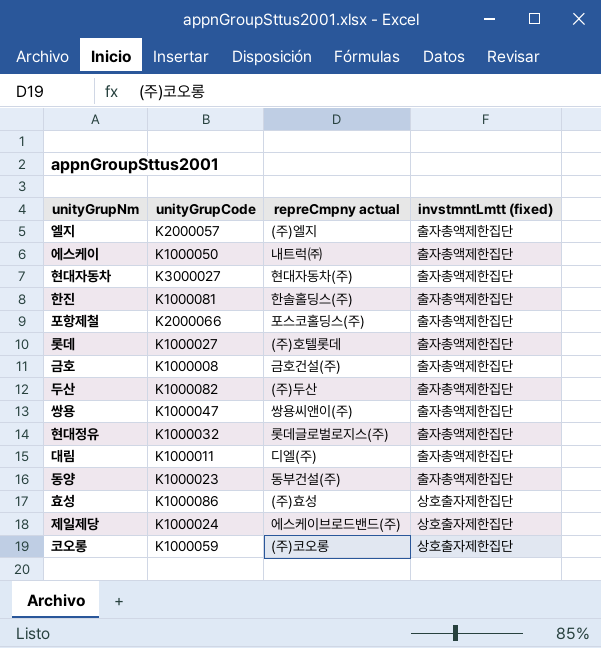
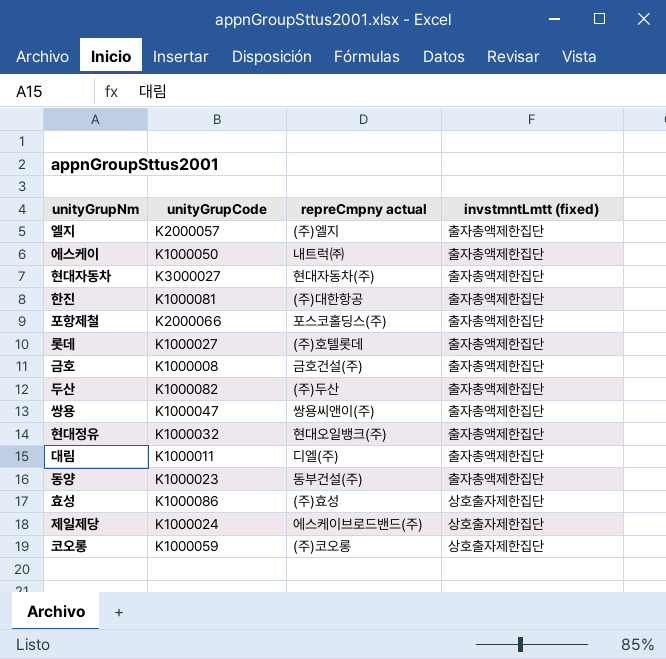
한진 | repreCmpny actual: 한솔홀딩스(주) -> (주)대한항공
현대정유 | repreCmpny actual: 롯데글로벌로지스(주) -> 현대오일뱅크(주)

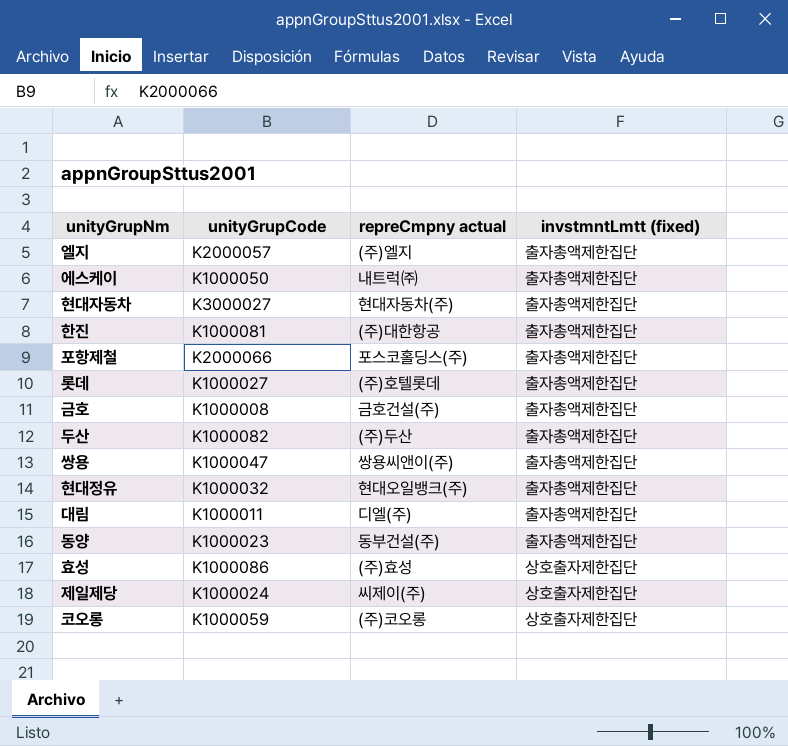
제일제당 | repreCmpny actual: 에스케이브로드밴드(주) -> 씨제이(주)

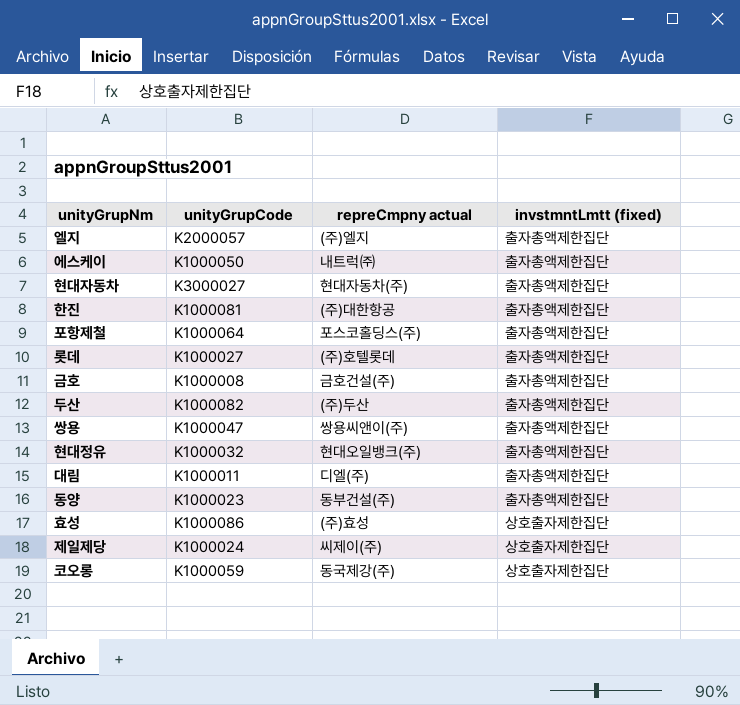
포항제철 | unityGrupCode: K2000066 -> K1000064
코오롱 | repreCmpny actual: (주)코오롱 -> 동국제강(주)

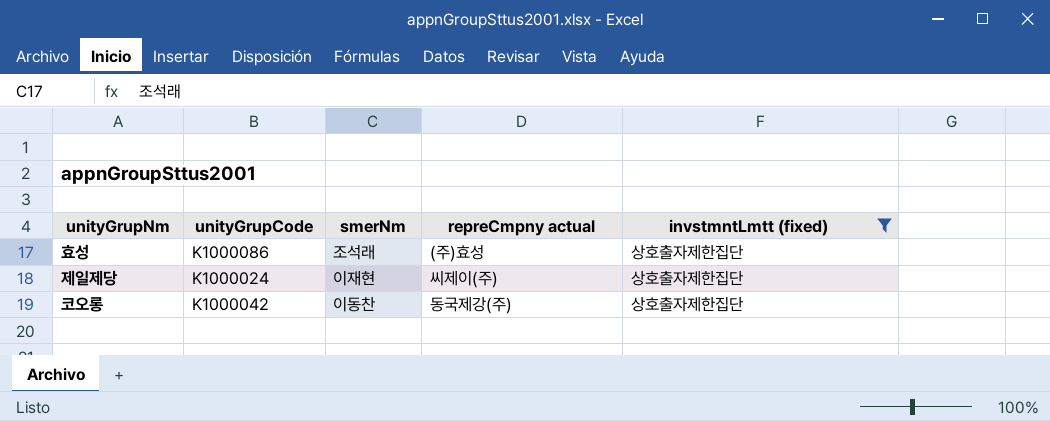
filter: none -> invstmntLmtt (fixed) = 상호출자제한집단
column smerNm | position: none -> 3
코오롱 | unityGrupCode: K1000059 -> K1000042

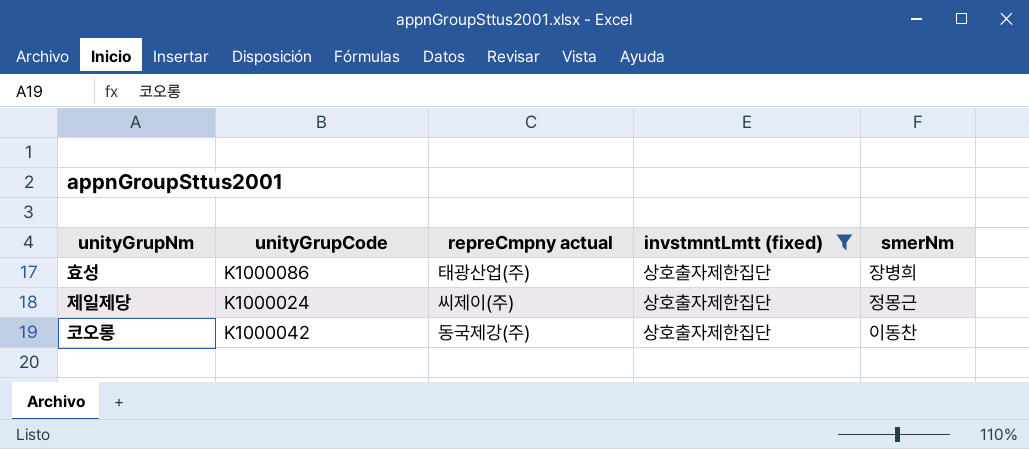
column smerNm | position: 3 -> 5
효성 | repreCmpny actual: (주)효성 -> 태광산업(주)
효성 | smerNm: 조석래 -> 장병희
제일제당 | smerNm: 이재현 -> 정몽근

